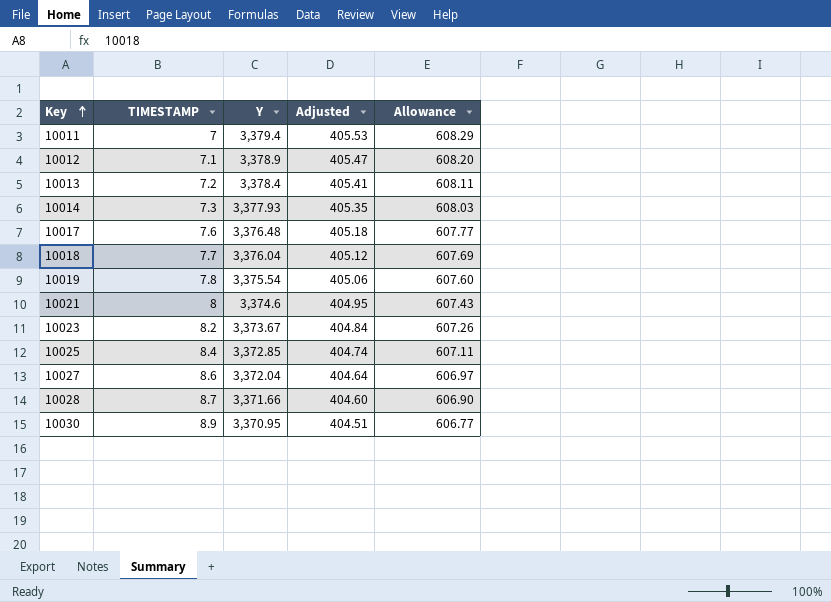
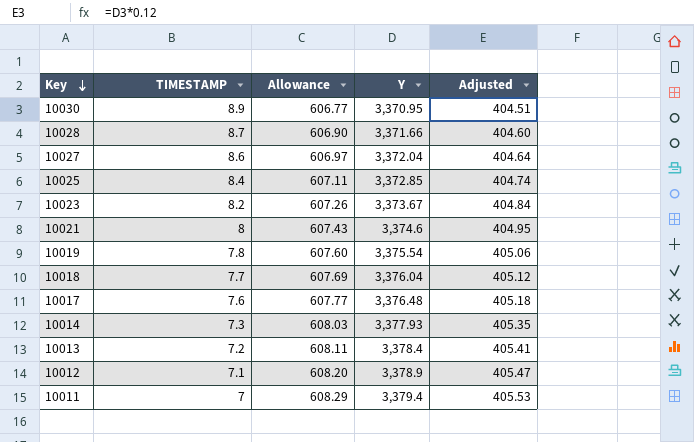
row order: Key ascending -> Key descending
column Allowance | position: 5 -> 3

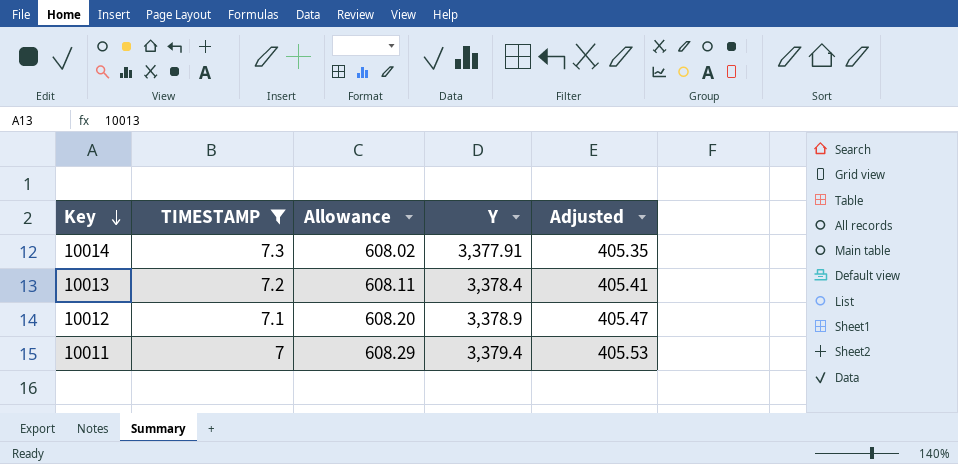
filter: none -> TIMESTAMP <= 7.3
10014 | Allowance: 608.03 -> 608.02
10014 | Y: 3,377.93 -> 3,377.91

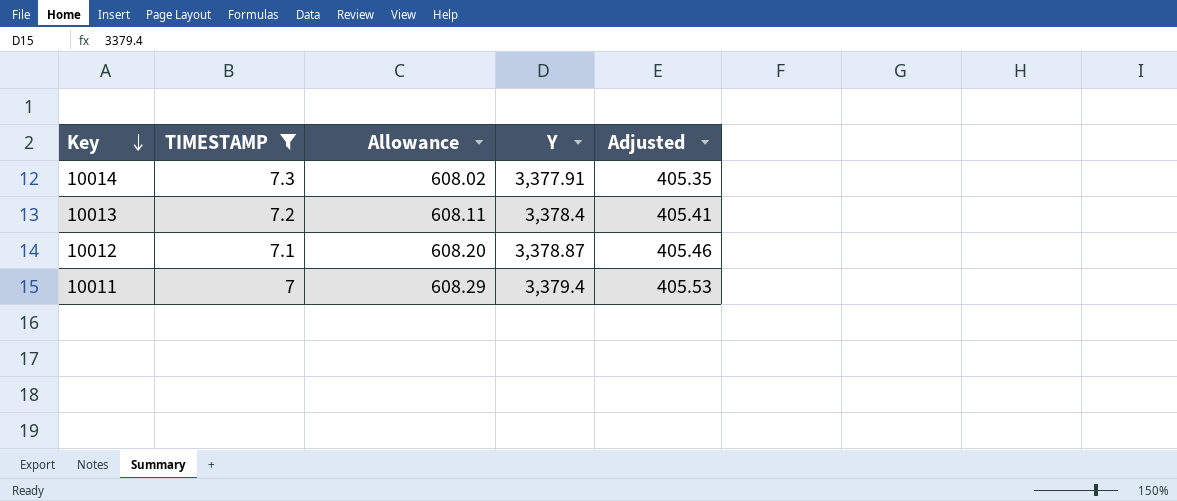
10012 | Y: 3,378.9 -> 3,378.87
10012 | Adjusted: 405.47 -> 405.46

